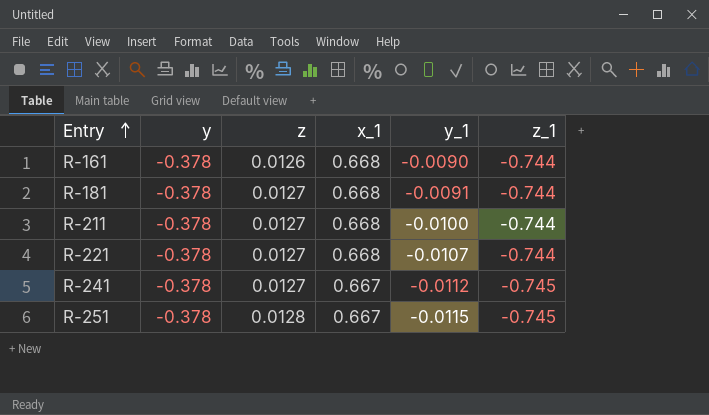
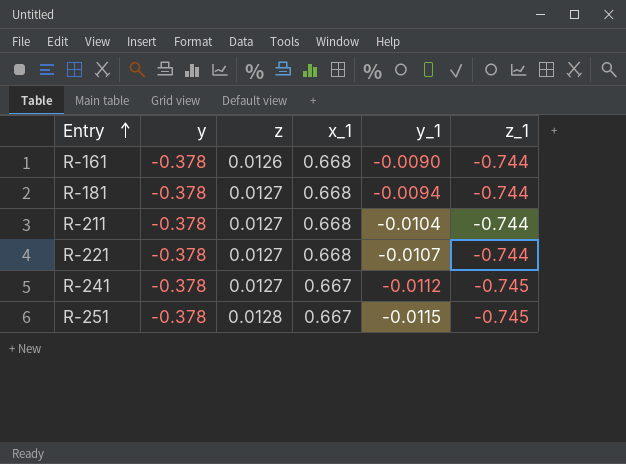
R-181 | y_1: -0.0091 -> -0.0094
R-211 | y_1: -0.0100 -> -0.0104

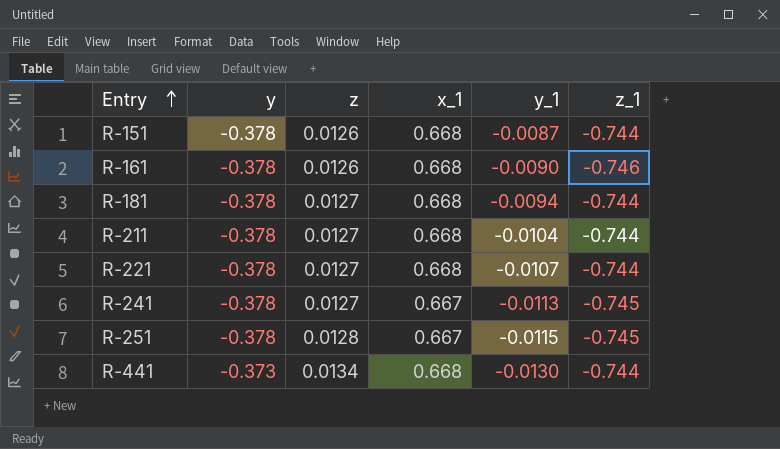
row R-151: none -> -0.378 | 0.0126 | 0.668 | -0.0087 | -0.744
R-161 | z_1: -0.744 -> -0.746
R-241 | y_1: -0.0112 -> -0.0113
row R-441: none -> -0.373 | 0.0134 | 0.668 | -0.0130 | -0.744

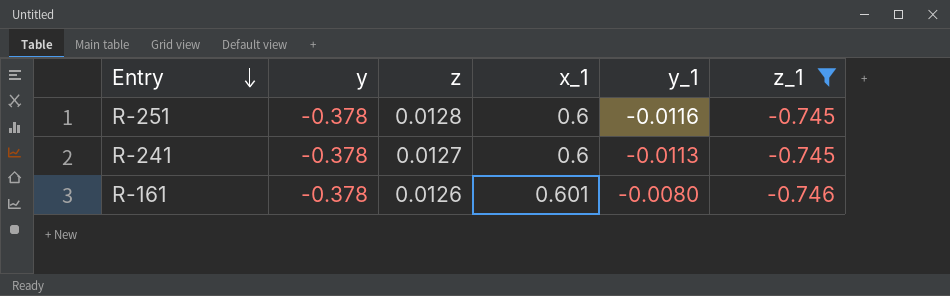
filter: none -> z_1 != -0.744
row order: Entry ascending -> Entry descending
R-251 | x_1: 0.667 -> 0.6
R-251 | y_1: -0.0115 -> -0.0116
R-241 | x_1: 0.667 -> 0.6
R-161 | x_1: 0.668 -> 0.601
R-161 | y_1: -0.0090 -> -0.0080

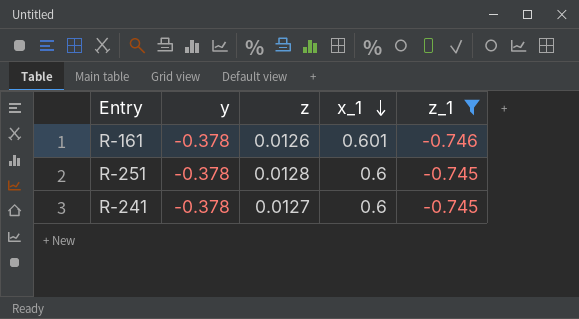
row order: Entry descending -> x_1 descending
column y_1 | position: 5 -> none

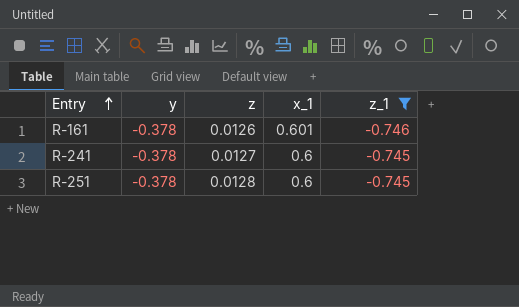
row order: x_1 descending -> Entry ascending

